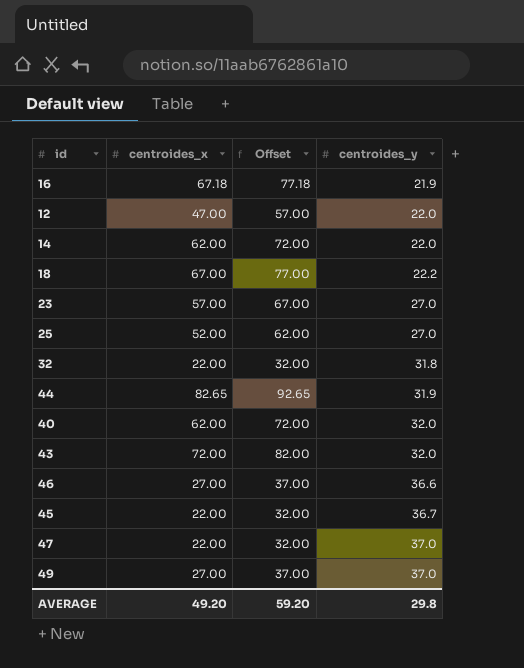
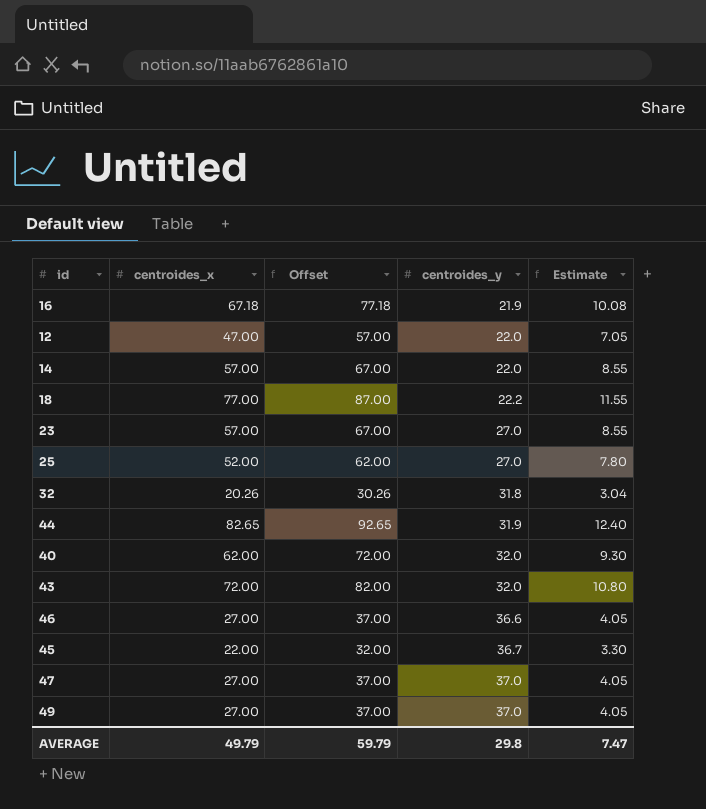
column Estimate | formula: none -> [centroides_x] * 0.15
14 | centroides_x: 62.00 -> 57.00
14 | Offset: 72.00 -> 67.00
18 | centroides_x: 67.00 -> 77.00
18 | Offset: 77.00 -> 87.00
32 | centroides_x: 22.00 -> 20.26
32 | Offset: 32.00 -> 30.26
47 | centroides_x: 22.00 -> 27.00
47 | Offset: 32.00 -> 37.00
AVERAGE | centroides_x: 49.20 -> 49.79
AVERAGE | Offset: 59.20 -> 59.79

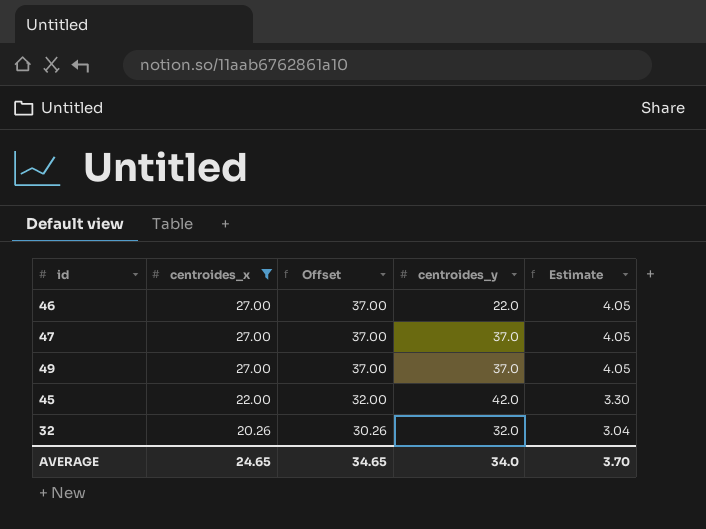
filter: none -> centroides_x <= 27.00
row order: centroides_y ascending -> centroides_x descending
46 | centroides_y: 36.6 -> 22.0
45 | centroides_y: 36.7 -> 42.0
32 | centroides_y: 31.8 -> 32.0
AVERAGE | centroides_x: 49.79 -> 24.65
AVERAGE | Offset: 59.79 -> 34.65
AVERAGE | centroides_y: 29.8 -> 34.0
AVERAGE | Estimate: 7.47 -> 3.70

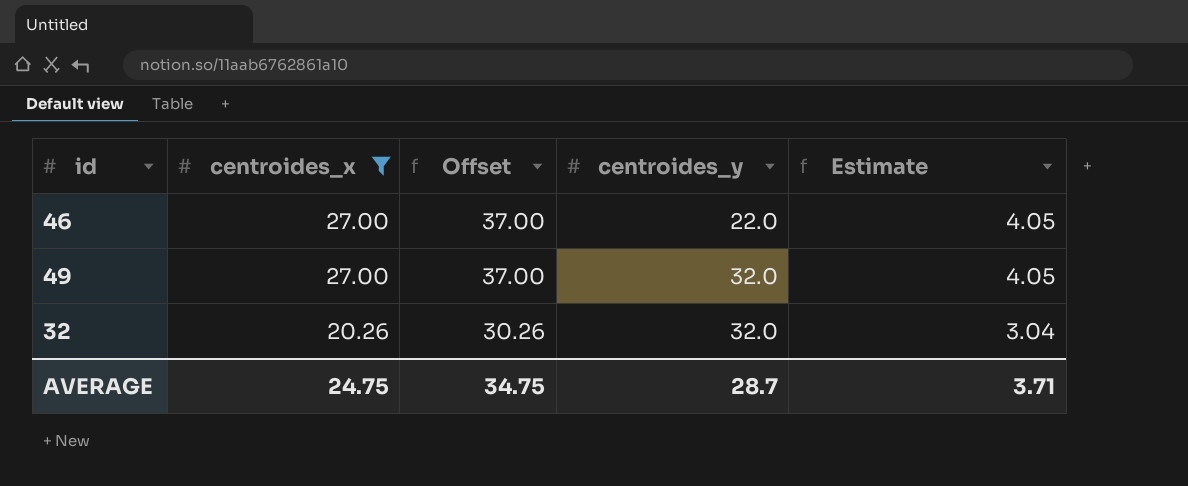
row 47: 27.00 | 37.00 | 37.0 | 4.05 -> none
row 45: 22.00 | 32.00 | 42.0 | 3.30 -> none
49 | centroides_y: 37.0 -> 32.0
AVERAGE | centroides_x: 24.65 -> 24.75
AVERAGE | Offset: 34.65 -> 34.75
AVERAGE | centroides_y: 34.0 -> 28.7
AVERAGE | Estimate: 3.70 -> 3.71

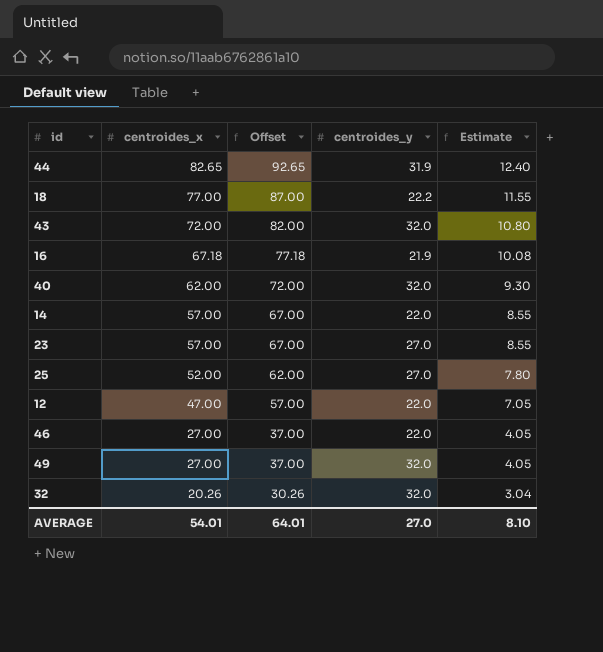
filter: centroides_x <= 27.00 -> none
AVERAGE | centroides_x: 24.75 -> 54.01
AVERAGE | Offset: 34.75 -> 64.01
AVERAGE | centroides_y: 28.7 -> 27.0
AVERAGE | Estimate: 3.71 -> 8.10

